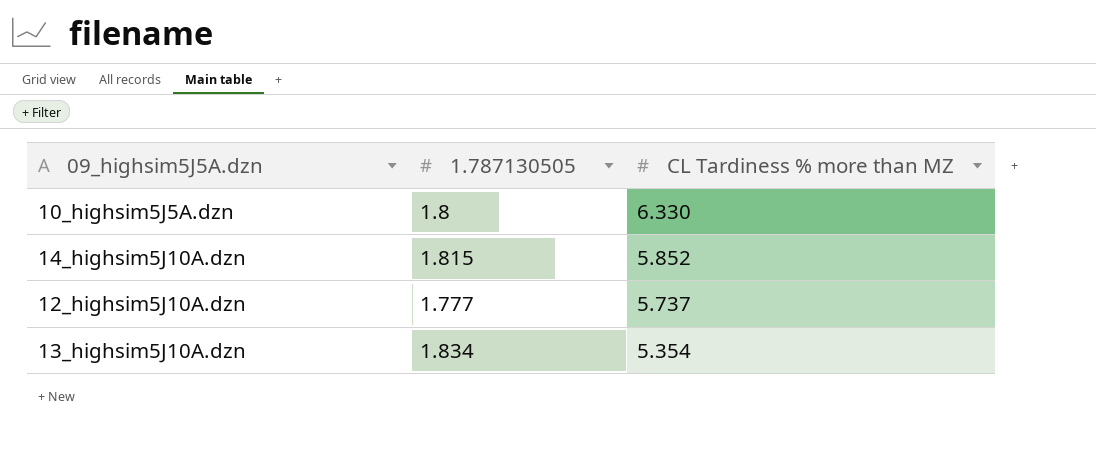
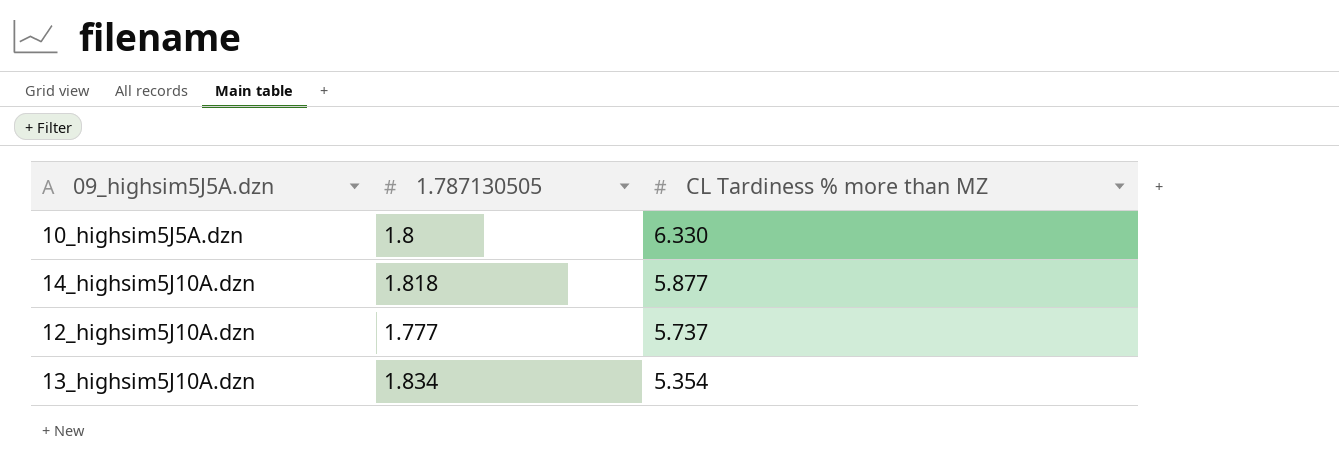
14_highsim5J10A.dzn | 1.787130505: 1.815 -> 1.818
14_highsim5J10A.dzn | CL Tardiness % more than MZ: 5.852 -> 5.877

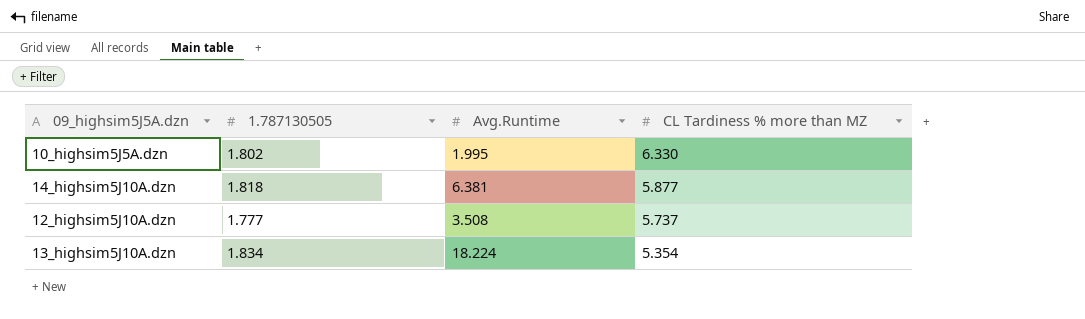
column Avg.Runtime | position: none -> 3
10_highsim5J5A.dzn | 1.787130505: 1.8 -> 1.802

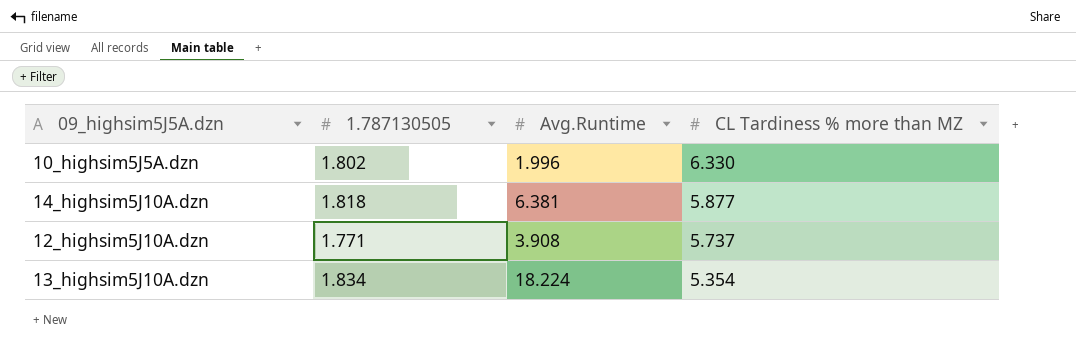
10_highsim5J5A.dzn | Avg.Runtime: 1.995 -> 1.996
12_highsim5J10A.dzn | 1.787130505: 1.777 -> 1.771
12_highsim5J10A.dzn | Avg.Runtime: 3.508 -> 3.908

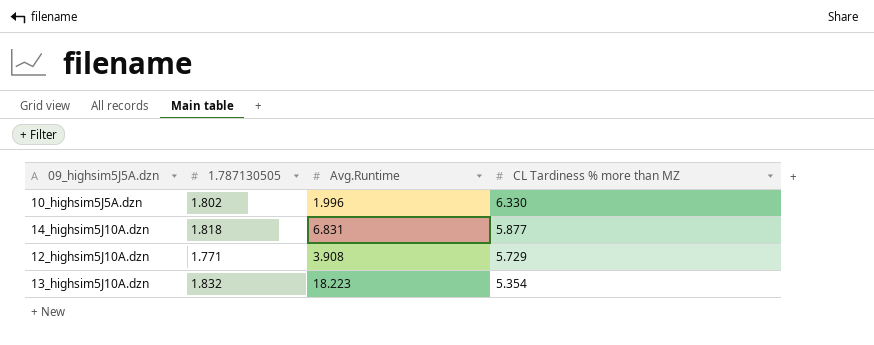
14_highsim5J10A.dzn | Avg.Runtime: 6.381 -> 6.831
12_highsim5J10A.dzn | CL Tardiness % more than MZ: 5.737 -> 5.729
13_highsim5J10A.dzn | 1.787130505: 1.834 -> 1.832
13_highsim5J10A.dzn | Avg.Runtime: 18.224 -> 18.223

